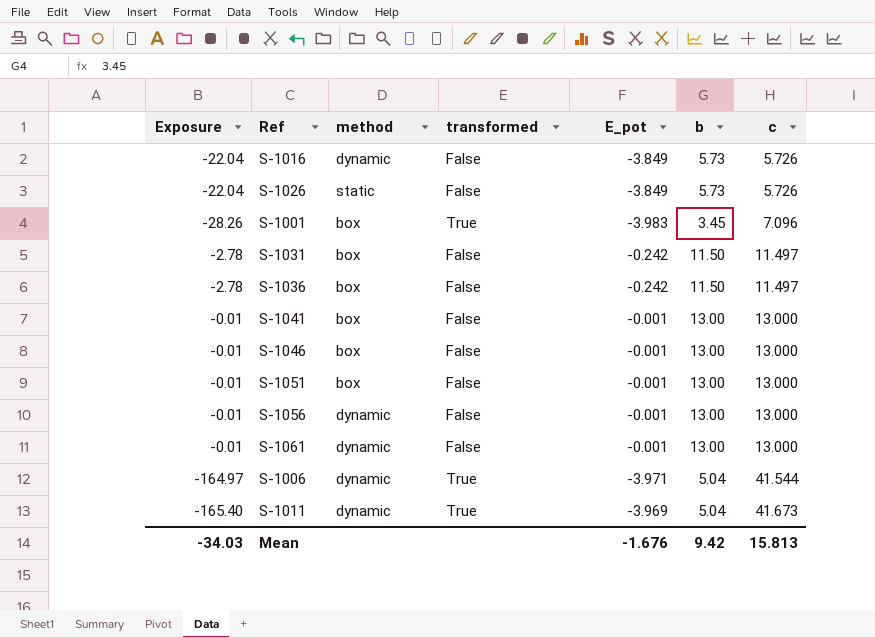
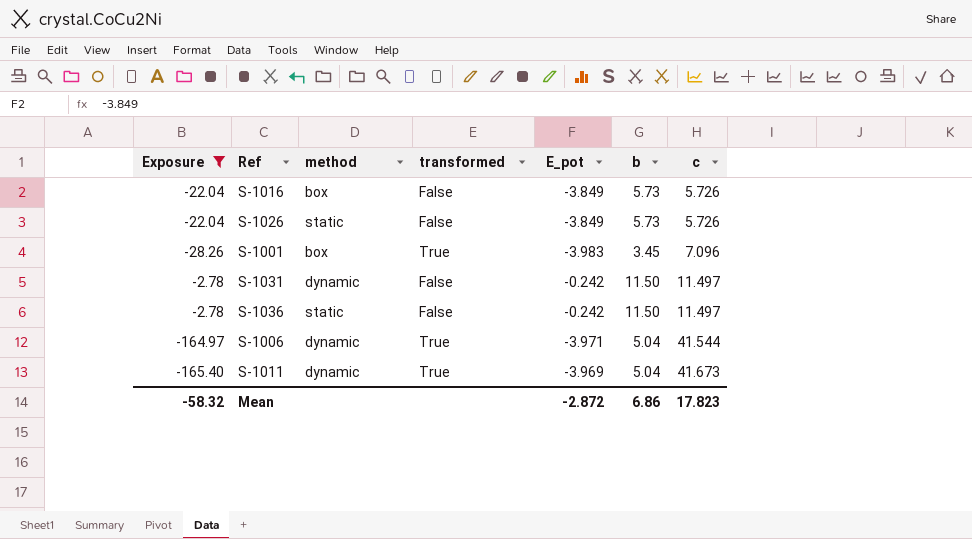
filter: none -> Exposure != -0.01
S-1016 | method: dynamic -> box
S-1031 | method: box -> dynamic
S-1036 | method: box -> static
Mean | Exposure: -34.03 -> -58.32
Mean | E_pot: -1.676 -> -2.872
Mean | b: 9.42 -> 6.86
Mean | c: 15.813 -> 17.823

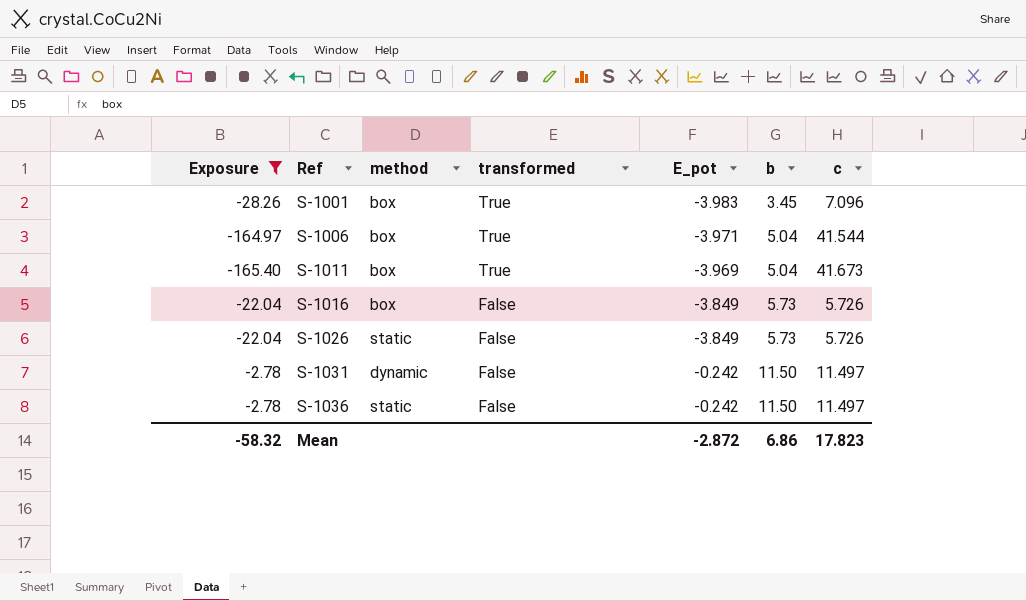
row order: c ascending -> Ref ascending
S-1006 | method: dynamic -> box
S-1011 | method: dynamic -> box

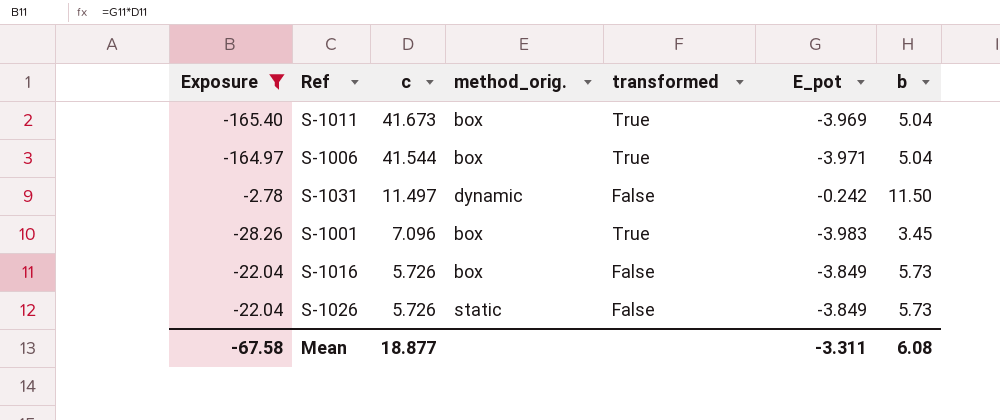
row order: Ref ascending -> c descending
column c | position: 7 -> 3
column name: method -> method_orig.
row S-1036: -2.78 | static | False | -0.242 | 11.50 | 11.497 -> none
Mean | Exposure: -58.32 -> -67.58
Mean | c: 17.823 -> 18.877
Mean | E_pot: -2.872 -> -3.311
Mean | b: 6.86 -> 6.08

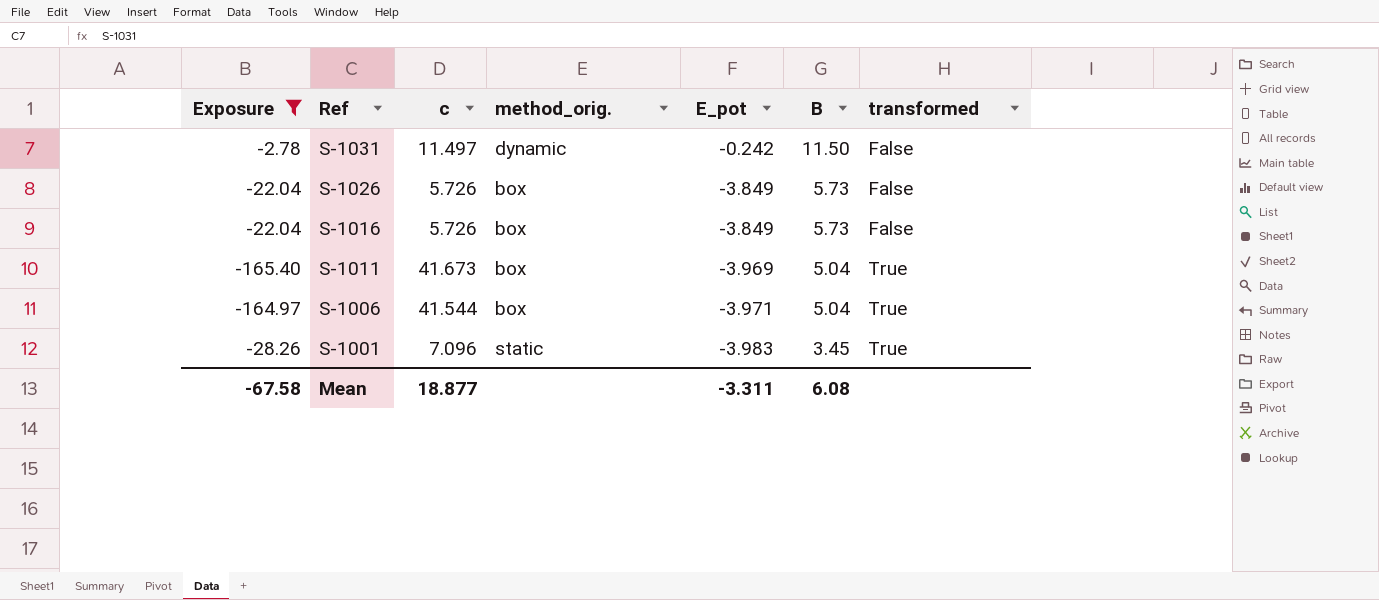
row order: c descending -> Ref descending
column name: b -> B
column transformed | position: 5 -> 7
S-1026 | method_orig.: static -> box
S-1001 | method_orig.: box -> static

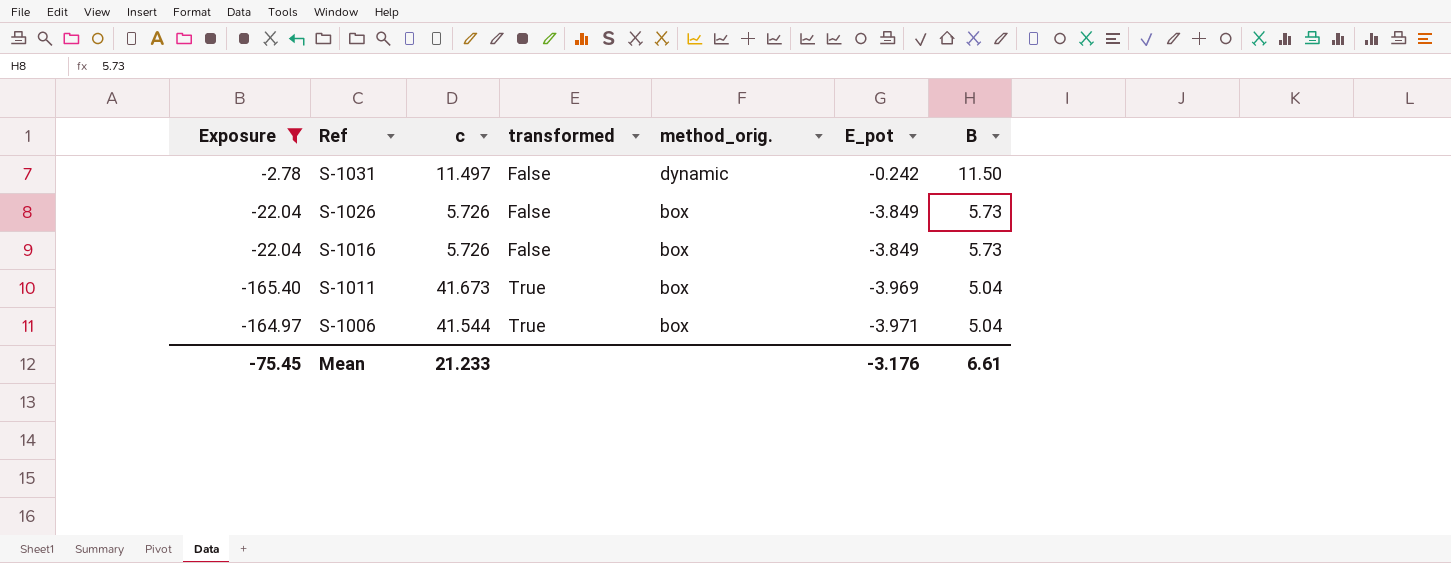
column transformed | position: 7 -> 4
row S-1001: -28.26 | 7.096 | static | -3.983 | 3.45 | True -> none
Mean | Exposure: -67.58 -> -75.45
Mean | c: 18.877 -> 21.233
Mean | E_pot: -3.311 -> -3.176
Mean | B: 6.08 -> 6.61

